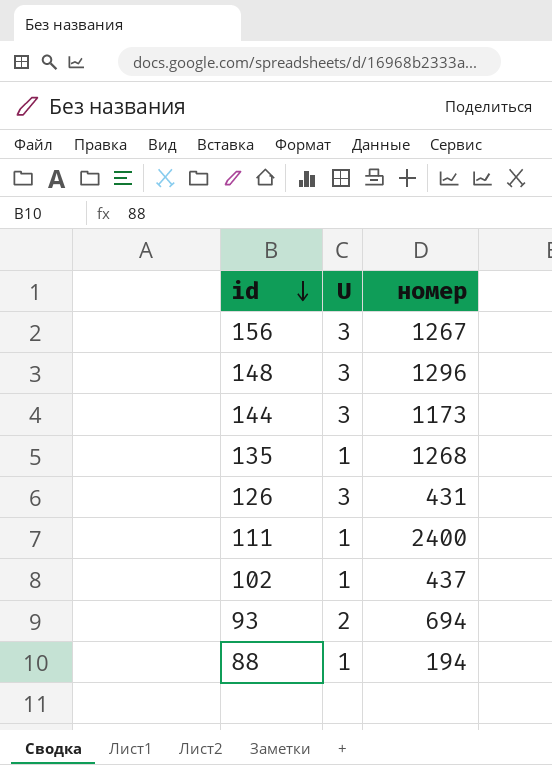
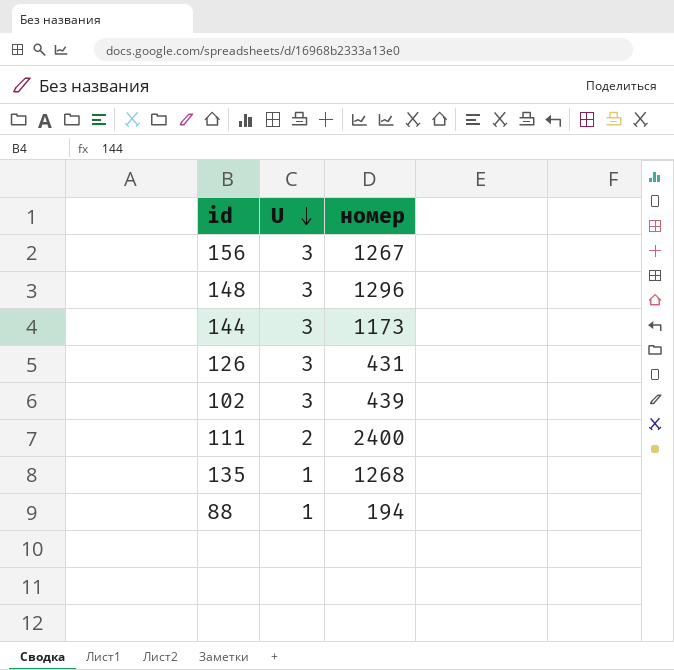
row order: id descending -> U descending
row 93: 2 | 694 -> none
102 | U: 1 -> 3
102 | номер: 437 -> 439
111 | U: 1 -> 2

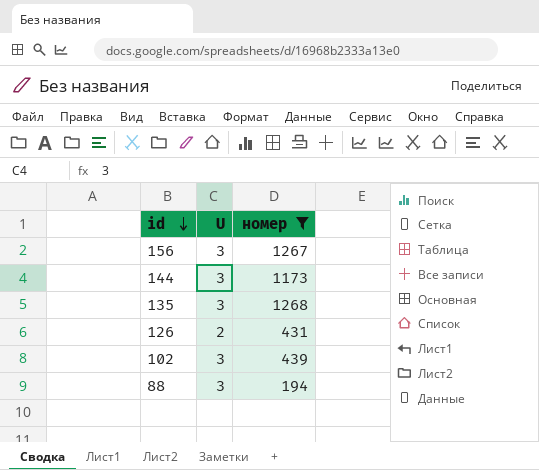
filter: none -> номер <= 1268
row order: U descending -> id descending
135 | U: 1 -> 3
126 | U: 3 -> 2
88 | U: 1 -> 3

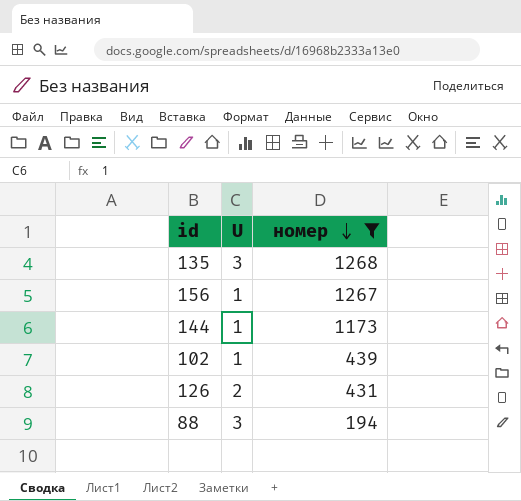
row order: id descending -> номер descending
156 | U: 3 -> 1
144 | U: 3 -> 1
102 | U: 3 -> 1

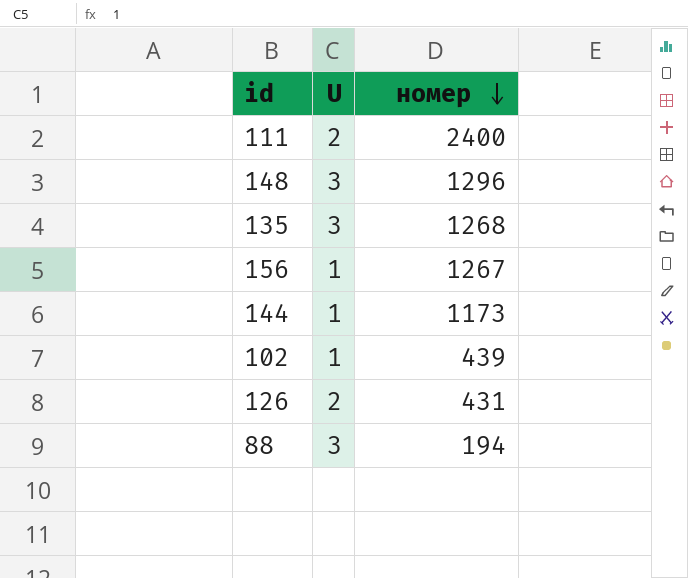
filter: номер <= 1268 -> none

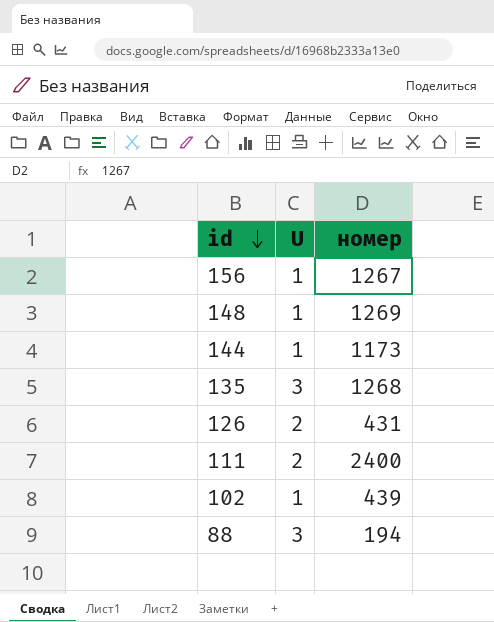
row order: номер descending -> id descending
148 | U: 3 -> 1
148 | номер: 1296 -> 1269

